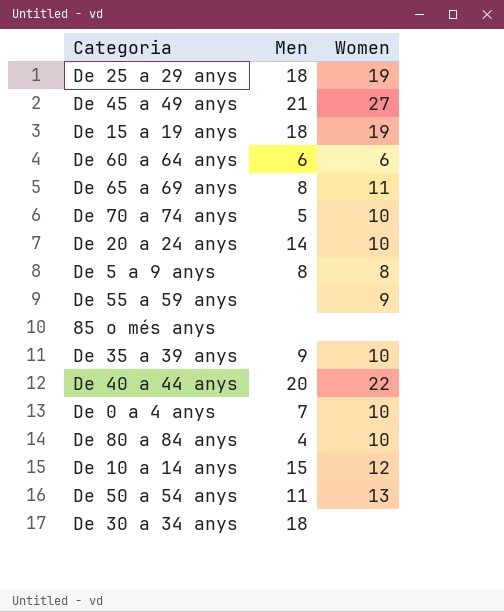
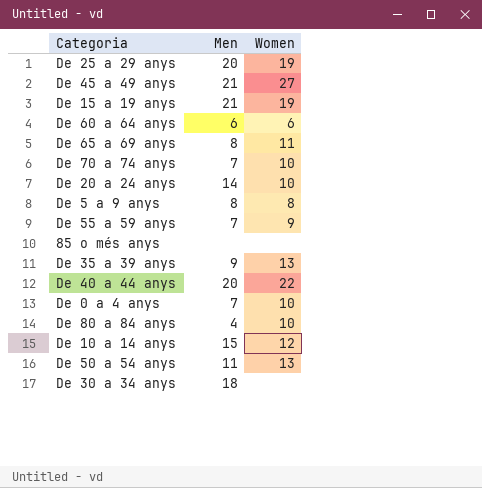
De 25 a 29 anys | Men: 18 -> 20
De 15 a 19 anys | Men: 18 -> 21
De 70 a 74 anys | Men: 5 -> 7
De 55 a 59 anys | Men: none -> 7
De 35 a 39 anys | Women: 10 -> 13

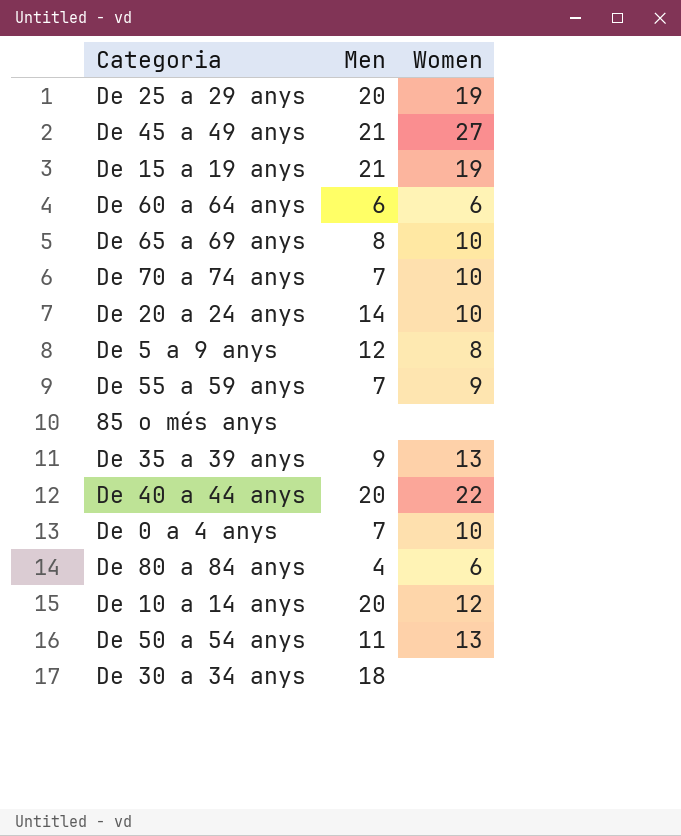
De 65 a 69 anys | Women: 11 -> 10
De 5 a 9 anys | Men: 8 -> 12
De 80 a 84 anys | Women: 10 -> 6
De 10 a 14 anys | Men: 15 -> 20

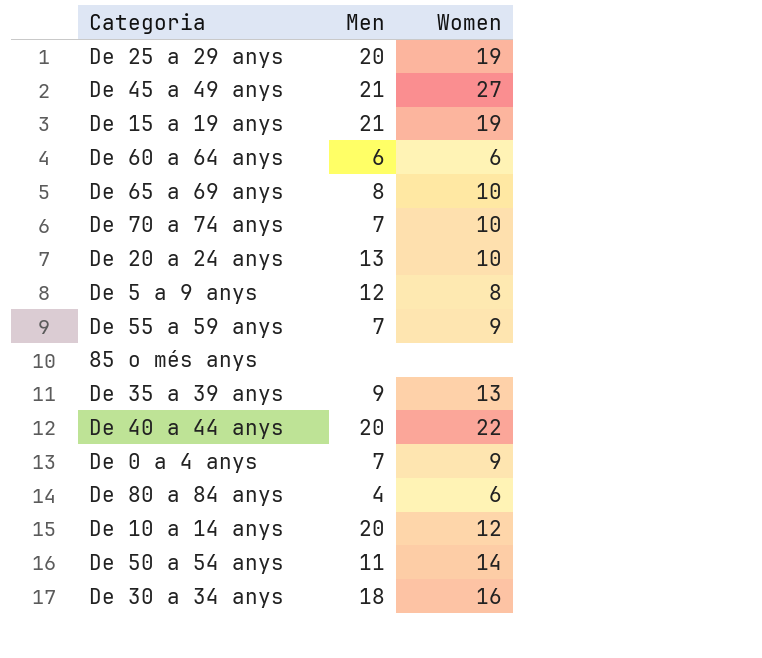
De 20 a 24 anys | Men: 14 -> 13
De 0 a 4 anys | Women: 10 -> 9
De 50 a 54 anys | Women: 13 -> 14
De 30 a 34 anys | Women: none -> 16

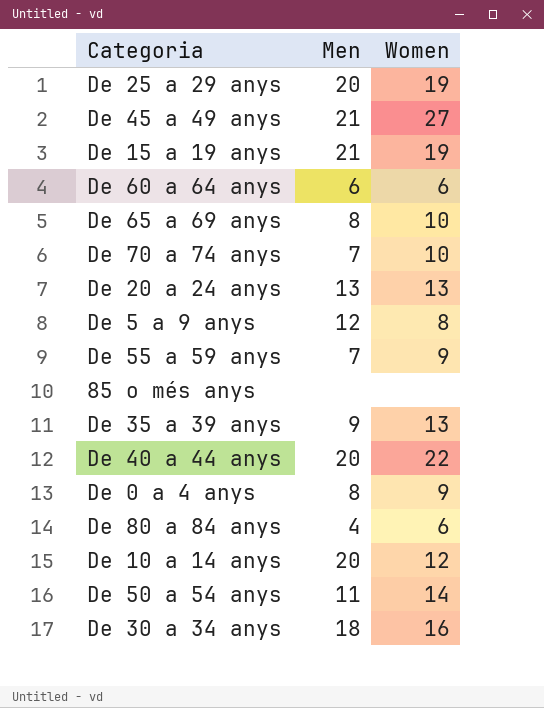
De 20 a 24 anys | Women: 10 -> 13
De 0 a 4 anys | Men: 7 -> 8

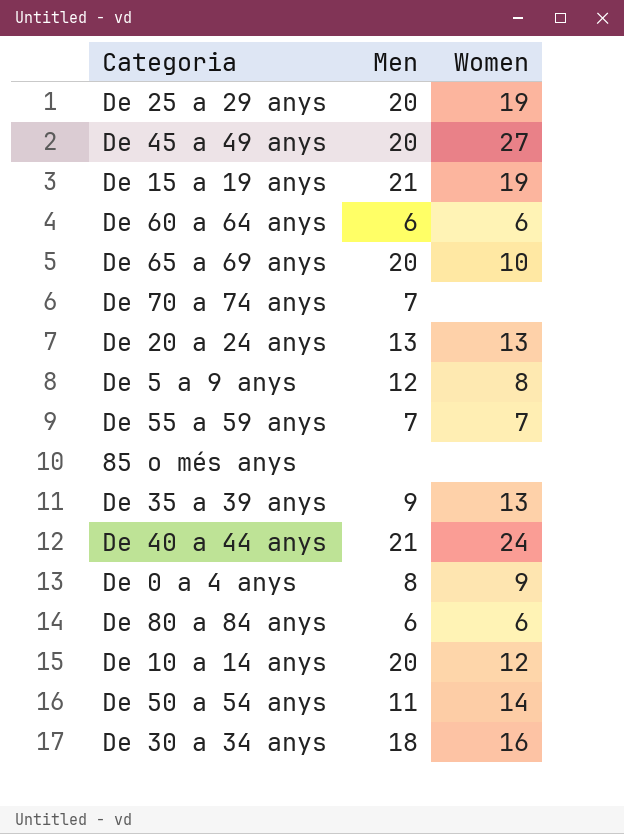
De 45 a 49 anys | Men: 21 -> 20
De 65 a 69 anys | Men: 8 -> 20
De 70 a 74 anys | Women: 10 -> none
De 55 a 59 anys | Women: 9 -> 7
De 40 a 44 anys | Men: 20 -> 21
De 40 a 44 anys | Women: 22 -> 24
De 80 a 84 anys | Men: 4 -> 6

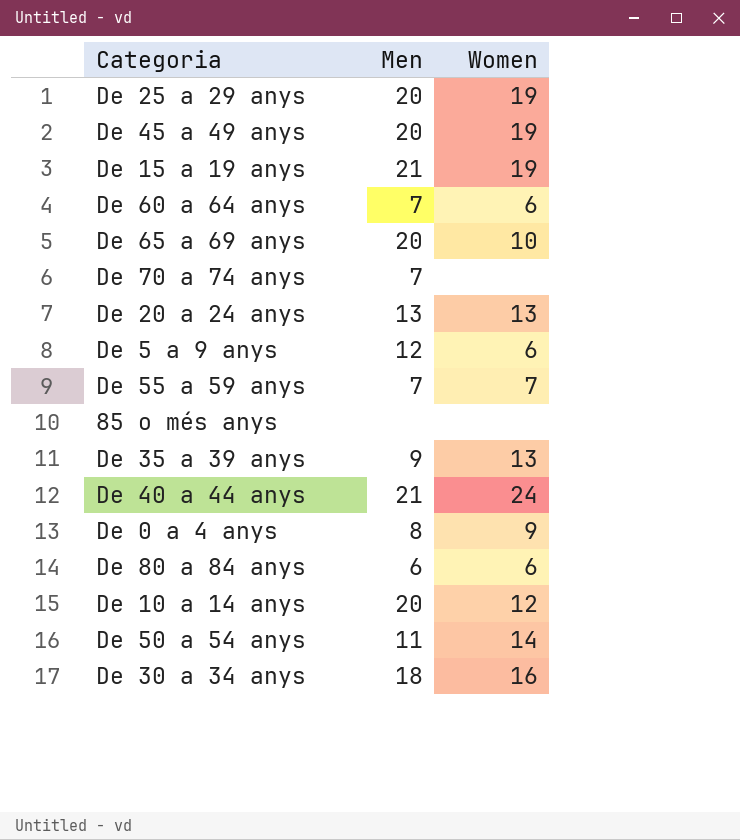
De 45 a 49 anys | Women: 27 -> 19
De 60 a 64 anys | Men: 6 -> 7
De 5 a 9 anys | Women: 8 -> 6

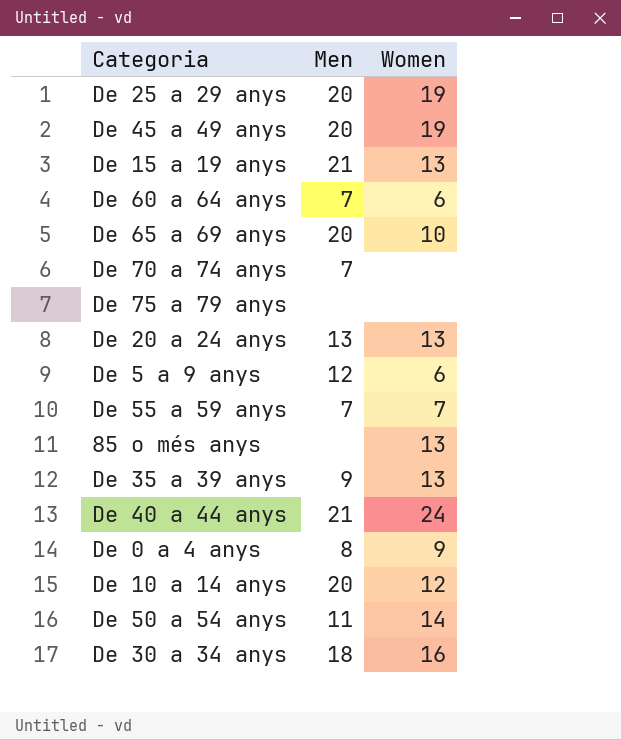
row De 80 a 84 anys: 6 | 6 -> none
De 15 a 19 anys | Women: 19 -> 13
row De 75 a 79 anys: none -> none | none
85 o més anys | Women: none -> 13

